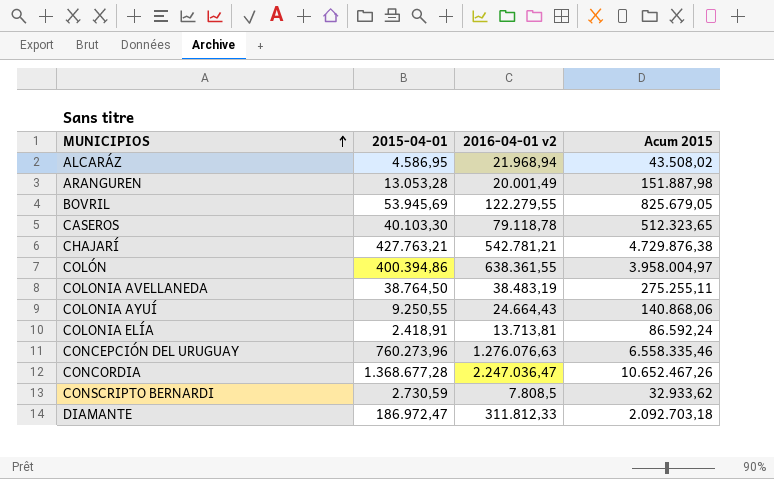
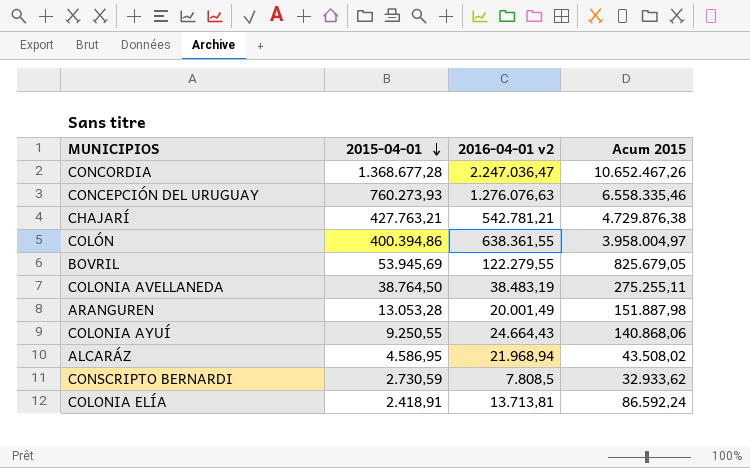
row order: MUNICIPIOS ascending -> 2015-04-01 descending
row CASEROS: 40.103,30 | 79.118,78 | 512.323,65 -> none
row DIAMANTE: 186.972,47 | 311.812,33 | 2.092.703,18 -> none
CONCEPCIÓN DEL URUGUAY | 2015-04-01: 760.273,96 -> 760.273,93

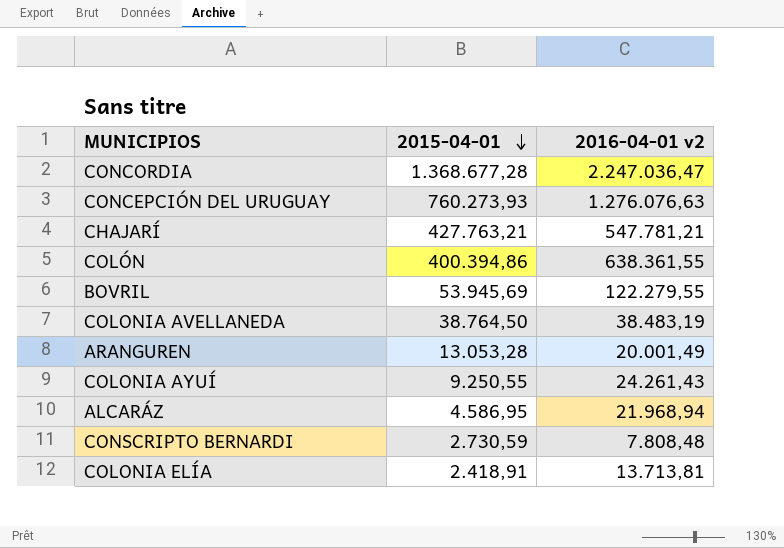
column Acum 2015 | position: 4 -> none
CHAJARÍ | 2016-04-01 v2: 542.781,21 -> 547.781,21
COLONIA AYUÍ | 2016-04-01 v2: 24.664,43 -> 24.261,43
CONSCRIPTO BERNARDI | 2016-04-01 v2: 7.808,5 -> 7.808,48

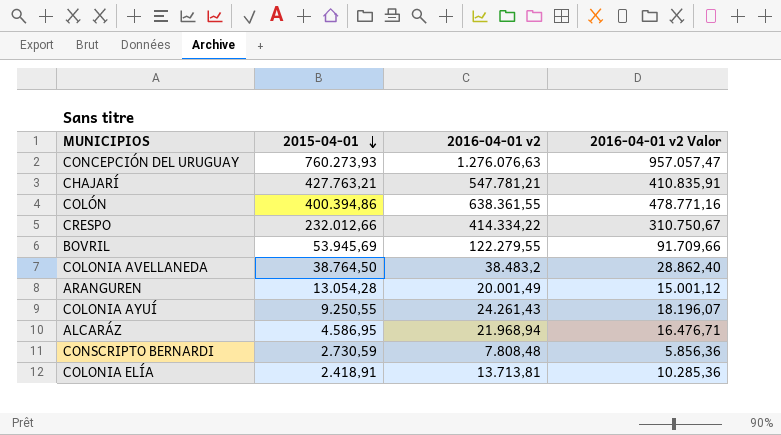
column 2016-04-01 v2 Valor | formula: none -> [2016-04-01 v2] * 0,75
row CONCORDIA: 1.368.677,28 | 2.247.036,47 -> none
row CRESPO: none -> 232.012,66 | 414.334,22 | 310.750,67
COLONIA AVELLANEDA | 2016-04-01 v2: 38.483,19 -> 38.483,2
ARANGUREN | 2015-04-01: 13.053,28 -> 13.054,28

